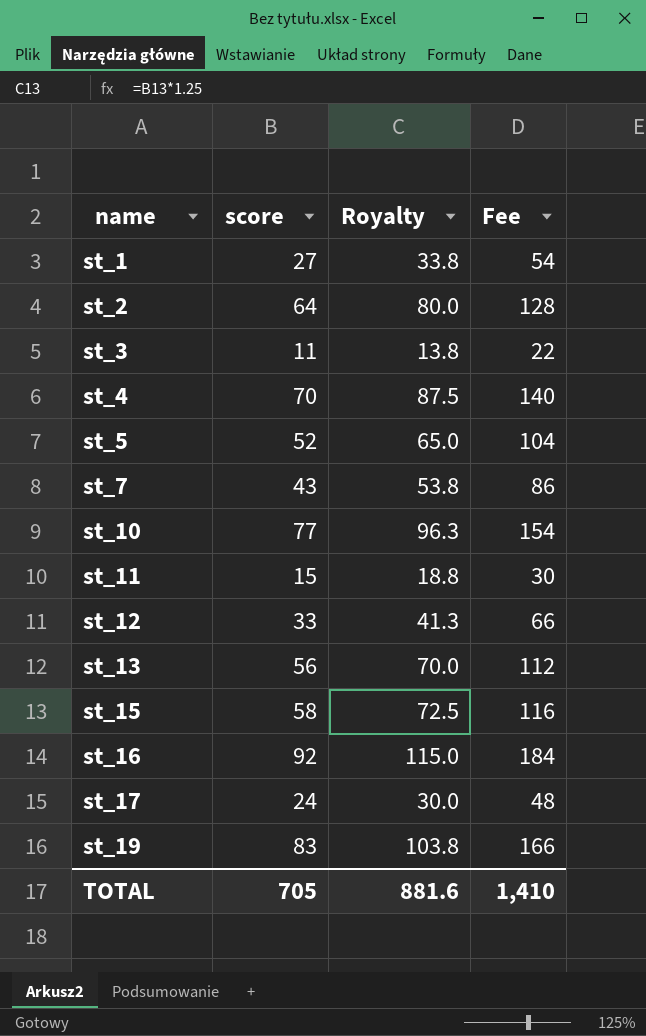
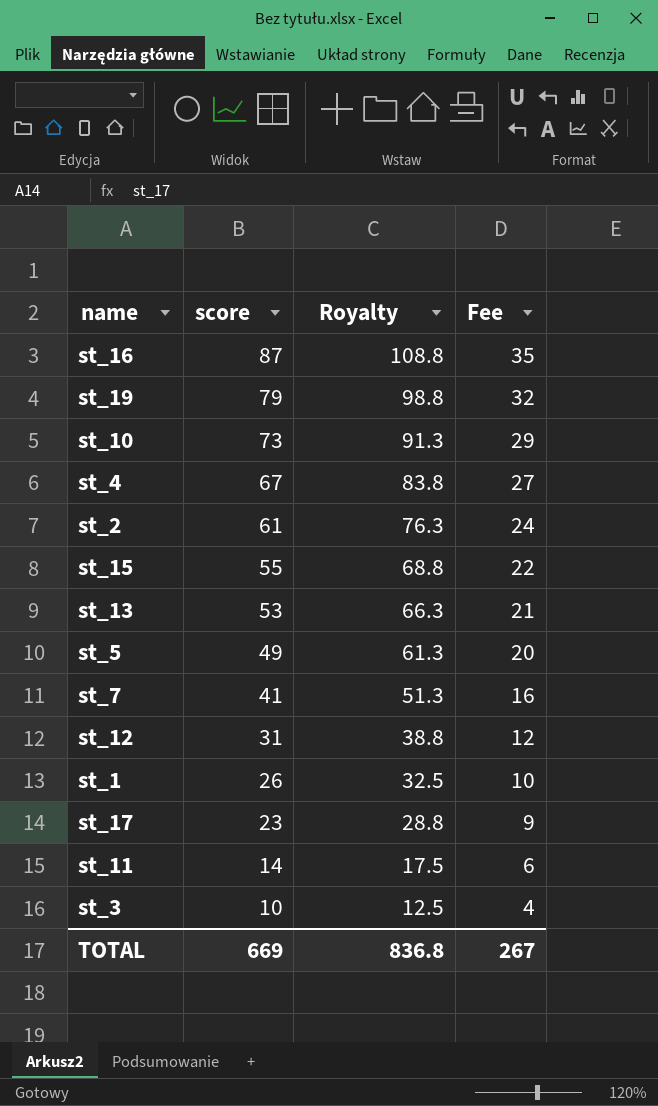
row order: name ascending -> score descending
column Fee | formula: [score] * 2 -> [score] * 0.4
st_16 | score: 92 -> 87
st_16 | Royalty: 115.0 -> 108.8
st_19 | score: 83 -> 79
st_19 | Royalty: 103.8 -> 98.8
st_10 | score: 77 -> 73
st_10 | Royalty: 96.3 -> 91.3
st_4 | score: 70 -> 67
st_4 | Royalty: 87.5 -> 83.8
st_2 | score: 64 -> 61
st_2 | Royalty: 80.0 -> 76.3
st_15 | score: 58 -> 55
st_15 | Royalty: 72.5 -> 68.8
st_13 | score: 56 -> 53
st_13 | Royalty: 70.0 -> 66.3
st_5 | score: 52 -> 49
st_5 | Royalty: 65.0 -> 61.3
st_7 | score: 43 -> 41
st_7 | Royalty: 53.8 -> 51.3
st_12 | score: 33 -> 31
st_12 | Royalty: 41.3 -> 38.8
st_1 | score: 27 -> 26
st_1 | Royalty: 33.8 -> 32.5
st_17 | score: 24 -> 23
st_17 | Royalty: 30.0 -> 28.8
st_11 | score: 15 -> 14
st_11 | Royalty: 18.8 -> 17.5
st_3 | score: 11 -> 10
st_3 | Royalty: 13.8 -> 12.5
TOTAL | score: 705 -> 669
TOTAL | Royalty: 881.6 -> 836.8
TOTAL | Fee: 1,410 -> 267

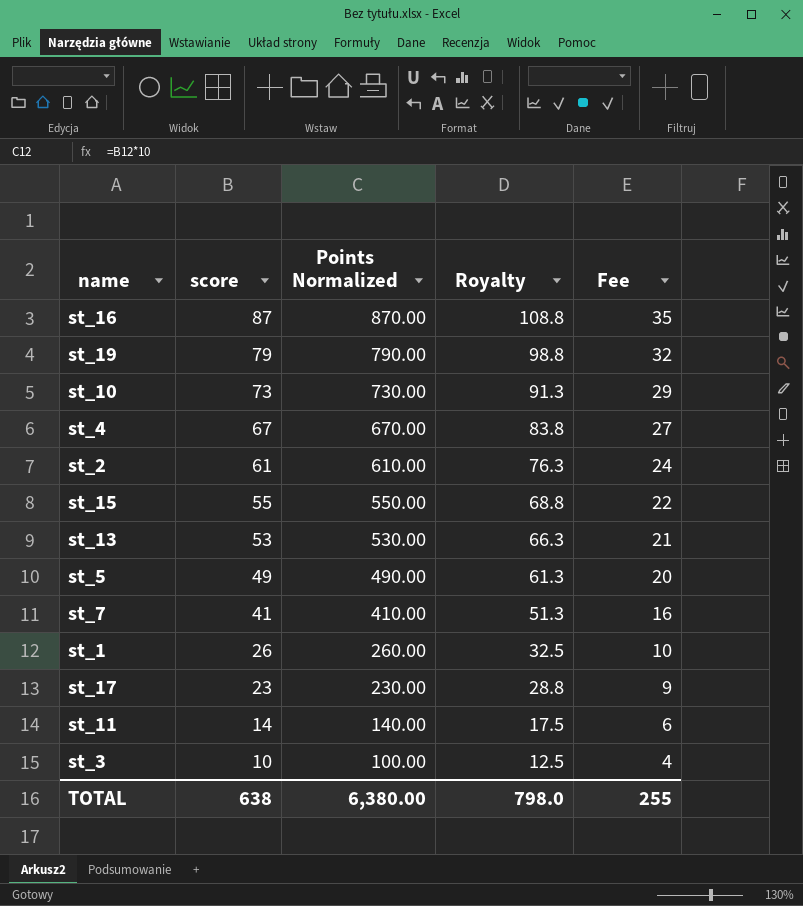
column Points Normalized | formula: none -> [score] * 10
row st_12: 31 | 38.8 | 12 -> none
TOTAL | score: 669 -> 638
TOTAL | Royalty: 836.8 -> 798.0
TOTAL | Fee: 267 -> 255

